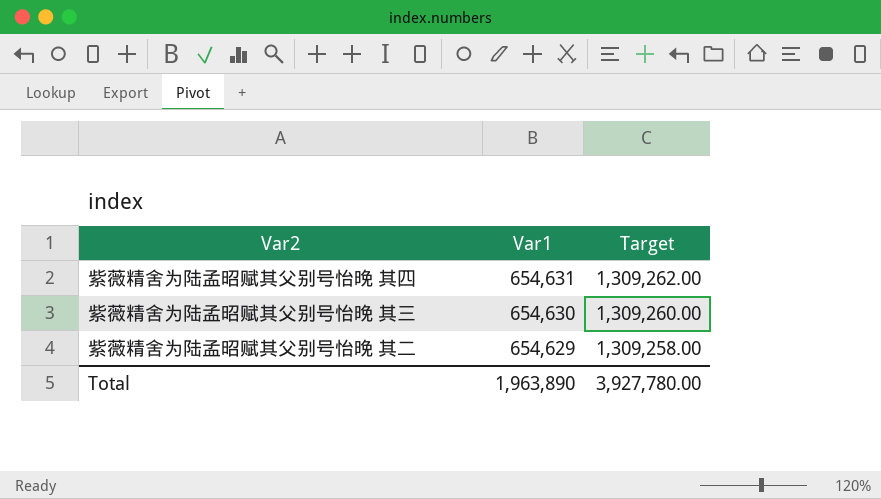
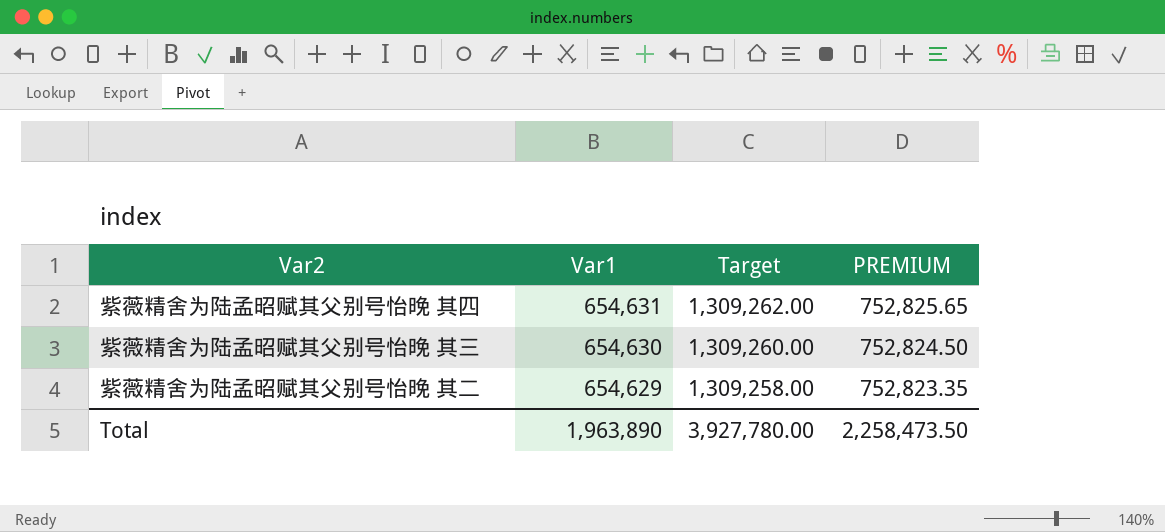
column PREMIUM | formula: none -> [Var1] * 1.15

